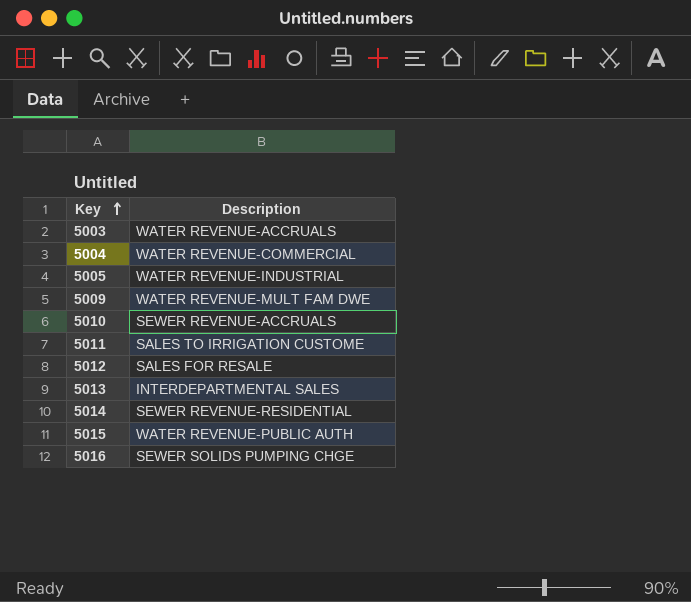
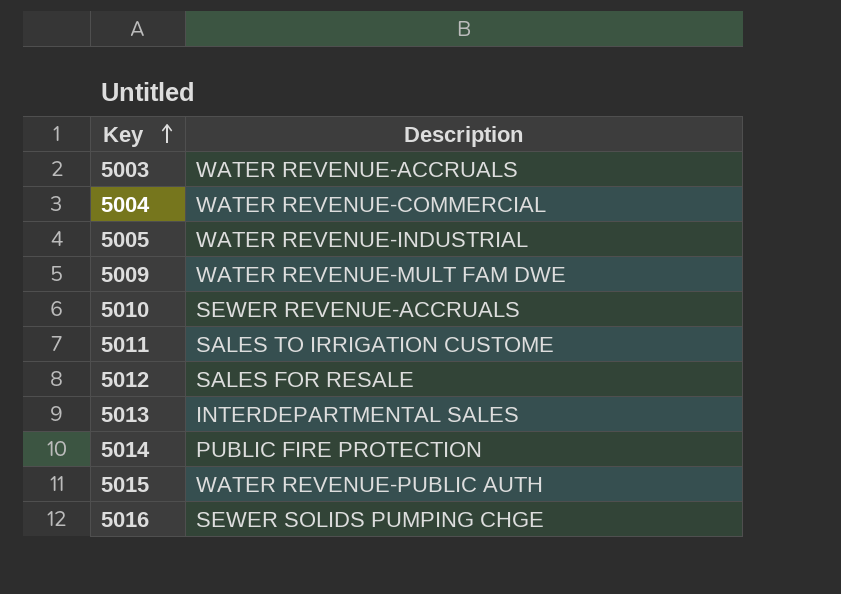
5014 | Description: SEWER REVENUE-RESIDENTIAL -> PUBLIC FIRE PROTECTION

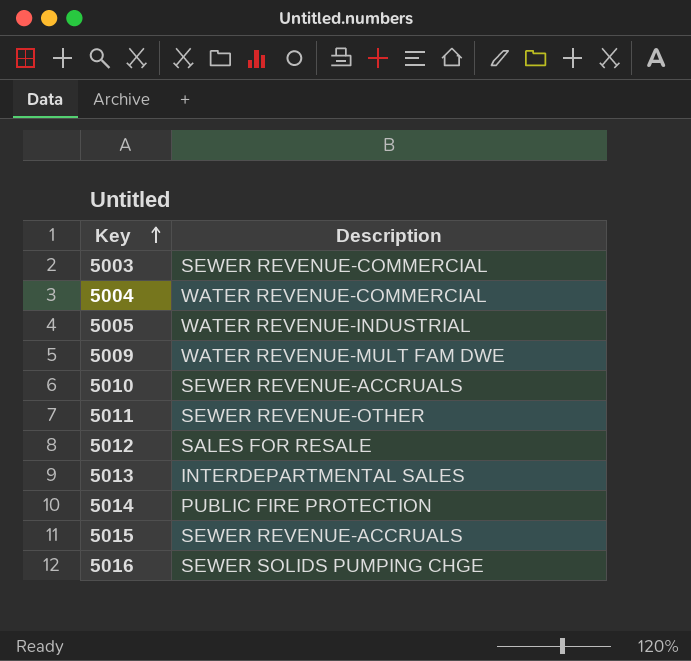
5003 | Description: WATER REVENUE-ACCRUALS -> SEWER REVENUE-COMMERCIAL
5011 | Description: SALES TO IRRIGATION CUSTOME -> SEWER REVENUE-OTHER
5015 | Description: WATER REVENUE-PUBLIC AUTH -> SEWER REVENUE-ACCRUALS

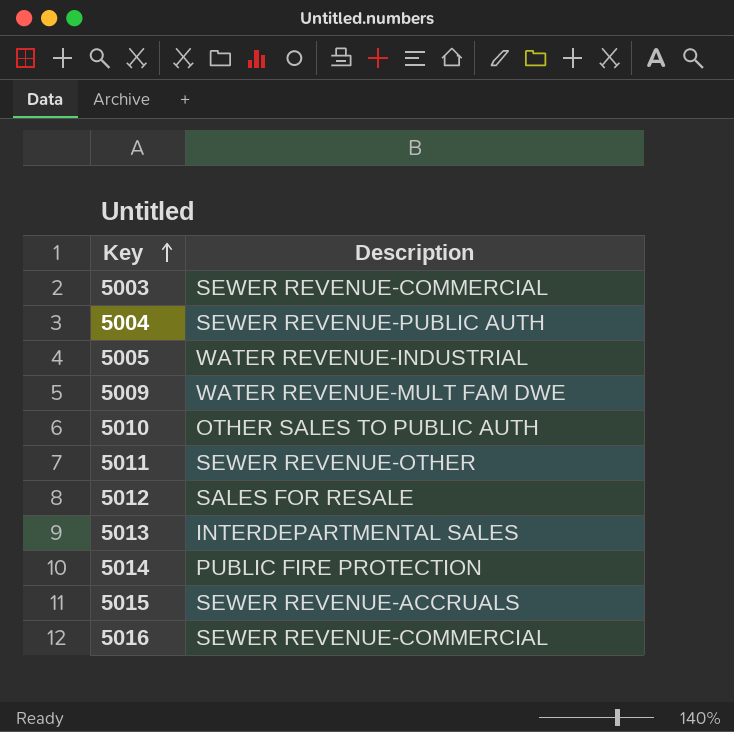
5004 | Description: WATER REVENUE-COMMERCIAL -> SEWER REVENUE-PUBLIC AUTH
5010 | Description: SEWER REVENUE-ACCRUALS -> OTHER SALES TO PUBLIC AUTH
5016 | Description: SEWER SOLIDS PUMPING CHGE -> SEWER REVENUE-COMMERCIAL

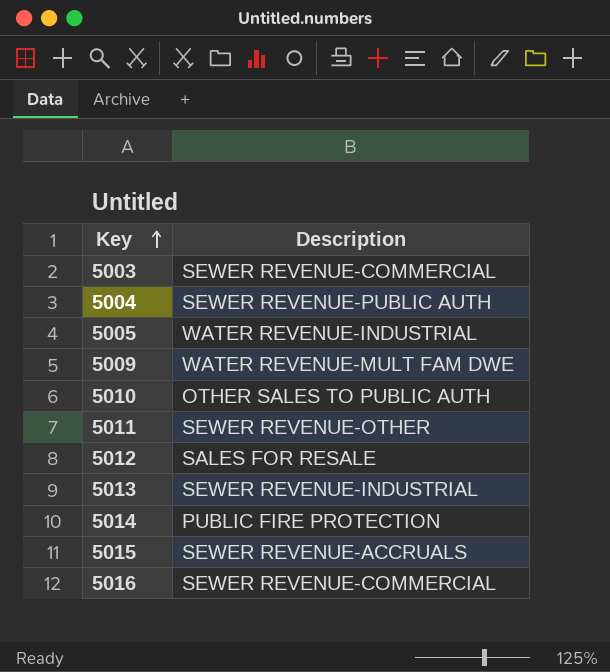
5013 | Description: INTERDEPARTMENTAL SALES -> SEWER REVENUE-INDUSTRIAL

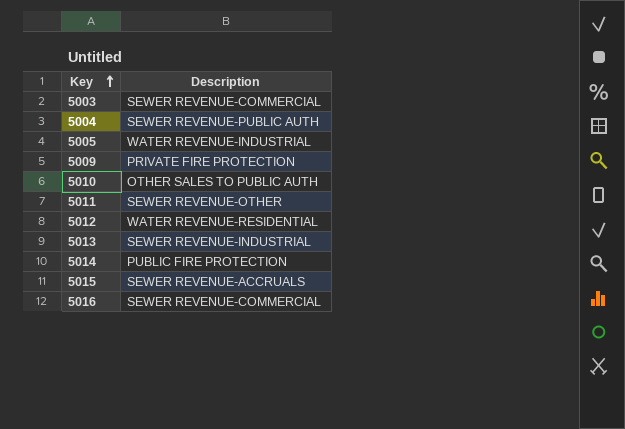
5009 | Description: WATER REVENUE-MULT FAM DWE -> PRIVATE FIRE PROTECTION
5012 | Description: SALES FOR RESALE -> WATER REVENUE-RESIDENTIAL

